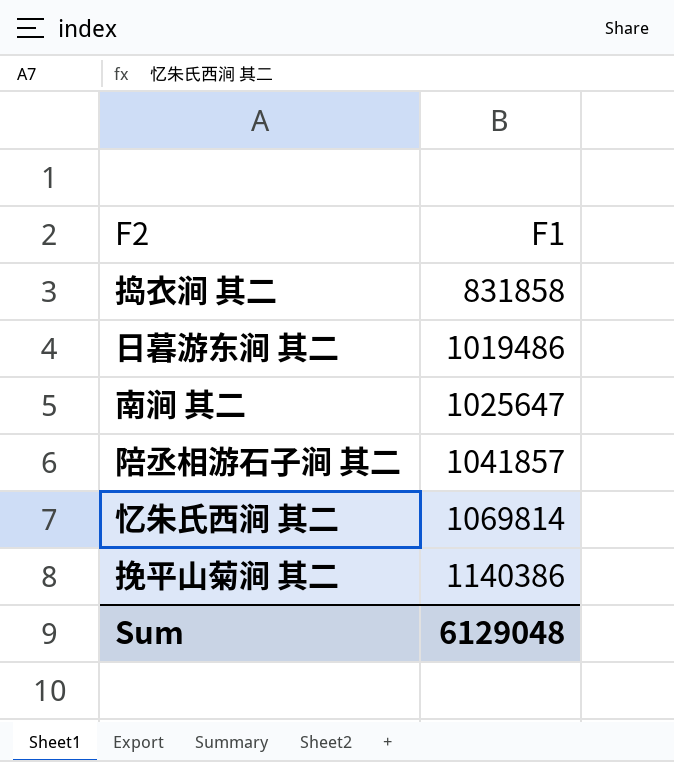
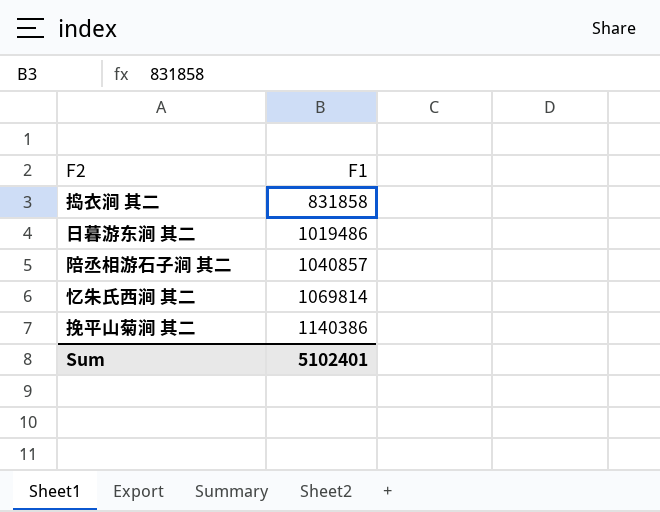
row 南涧 其二: 1025647 -> none
陪丞相游石子涧 其二 | F1: 1041857 -> 1040857
Sum | F1: 6129048 -> 5102401

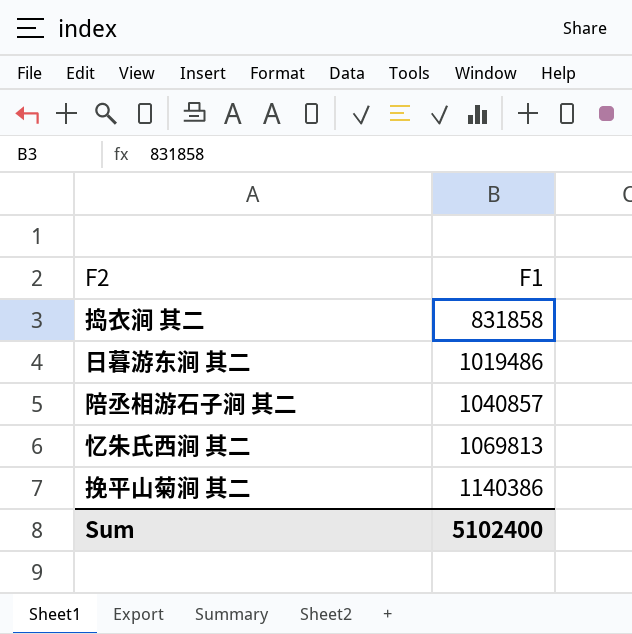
忆朱氏西涧 其二 | F1: 1069814 -> 1069813
Sum | F1: 5102401 -> 5102400

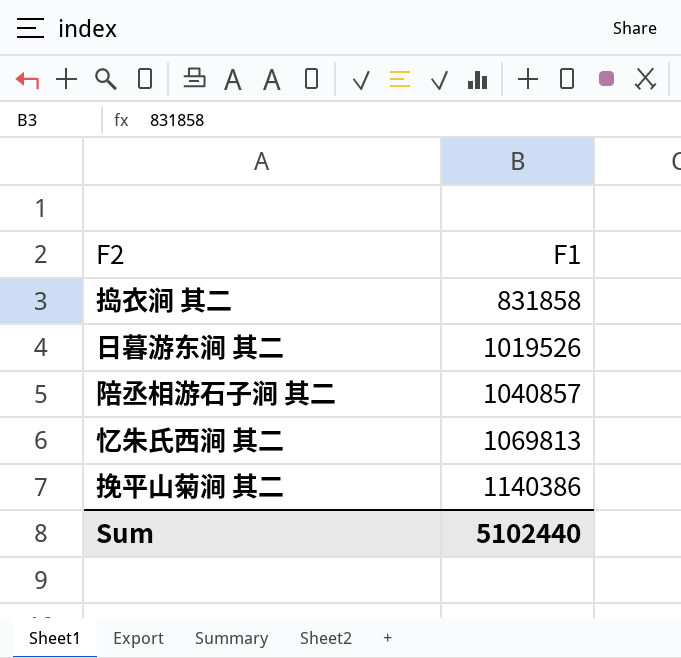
日暮游东涧 其二 | F1: 1019486 -> 1019526
Sum | F1: 5102400 -> 5102440

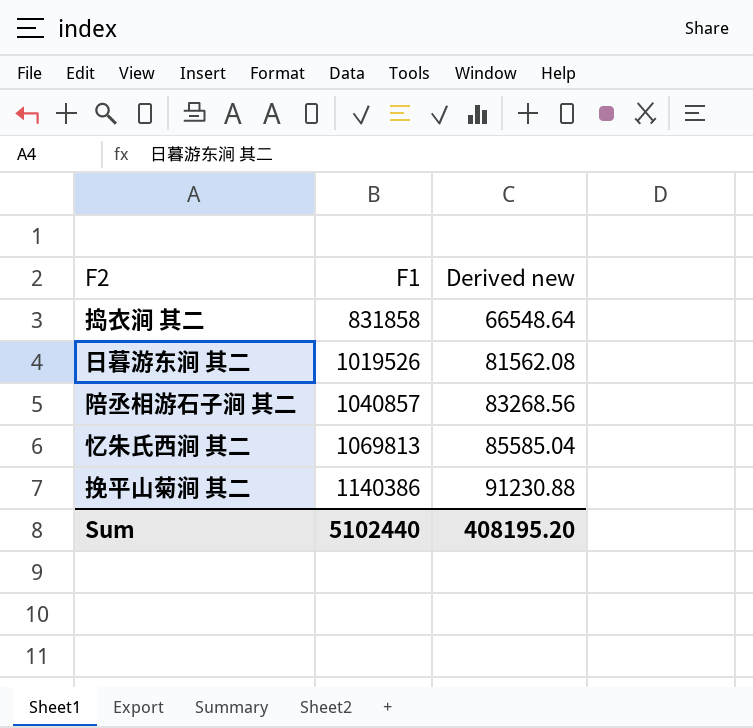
column Derived new | formula: none -> [F1] * 0.08

